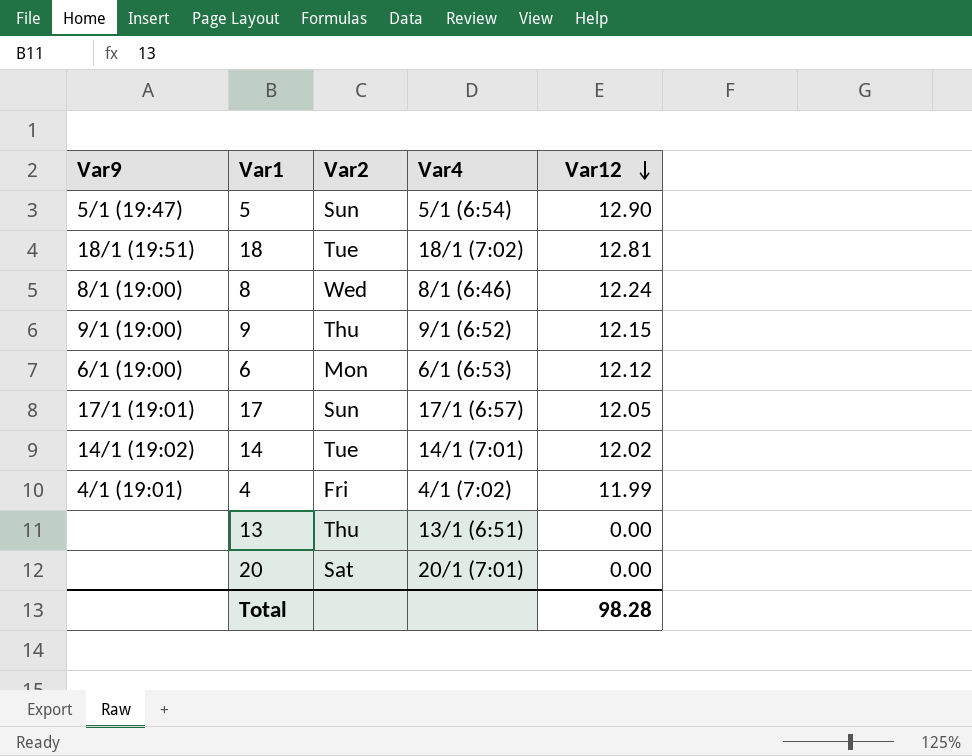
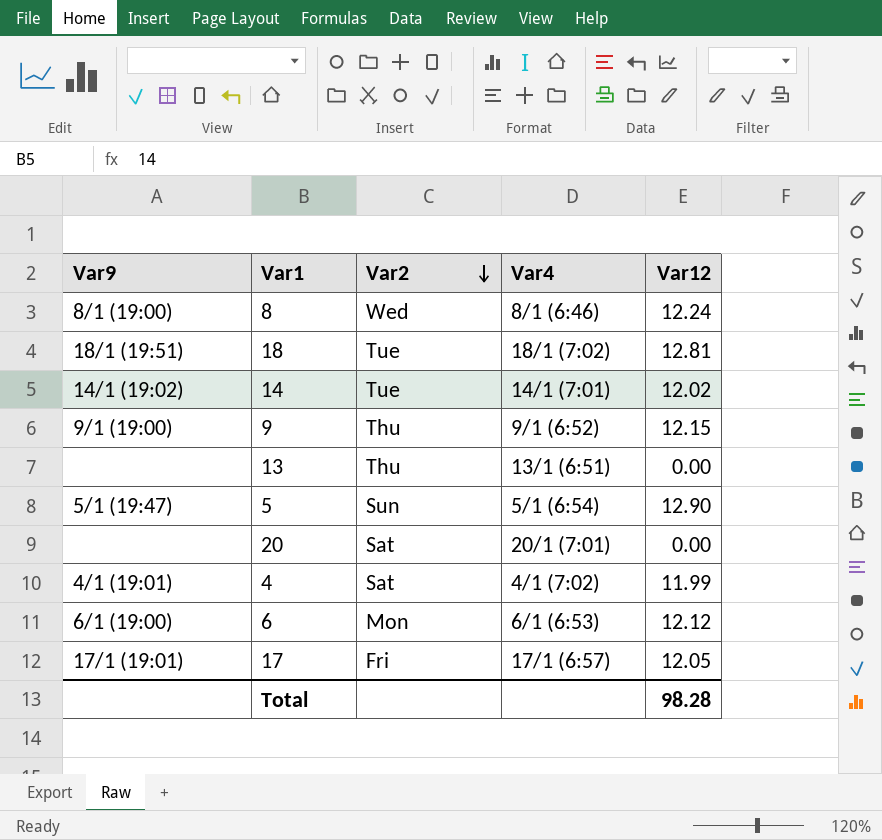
row order: Var12 descending -> Var2 descending
4 | Var2: Fri -> Sat
17 | Var2: Sun -> Fri

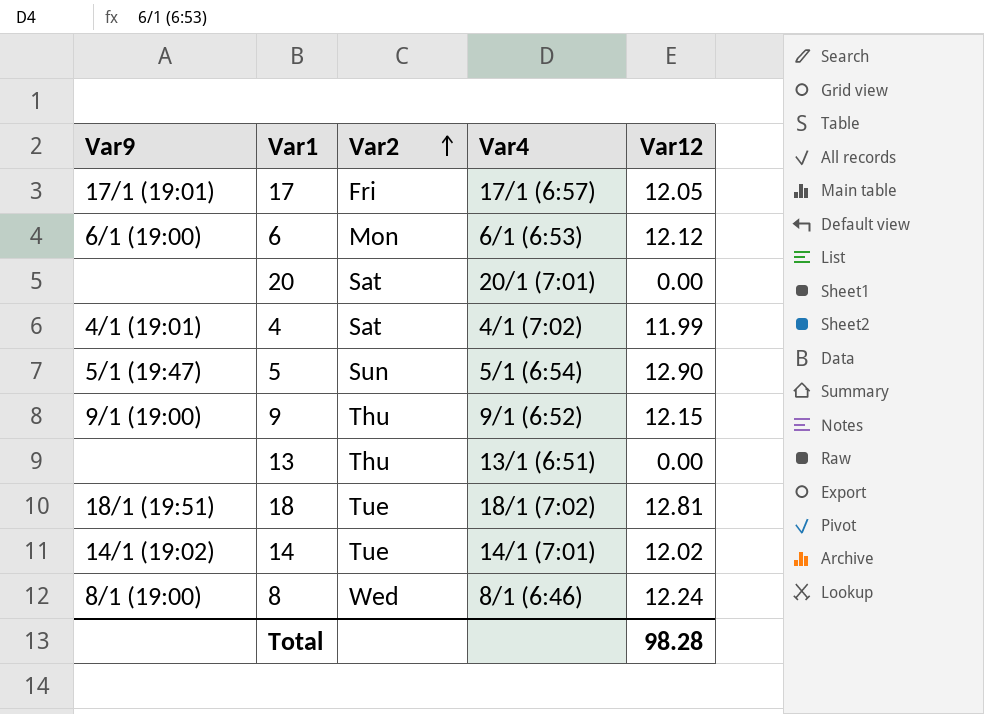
row order: Var2 descending -> Var2 ascending

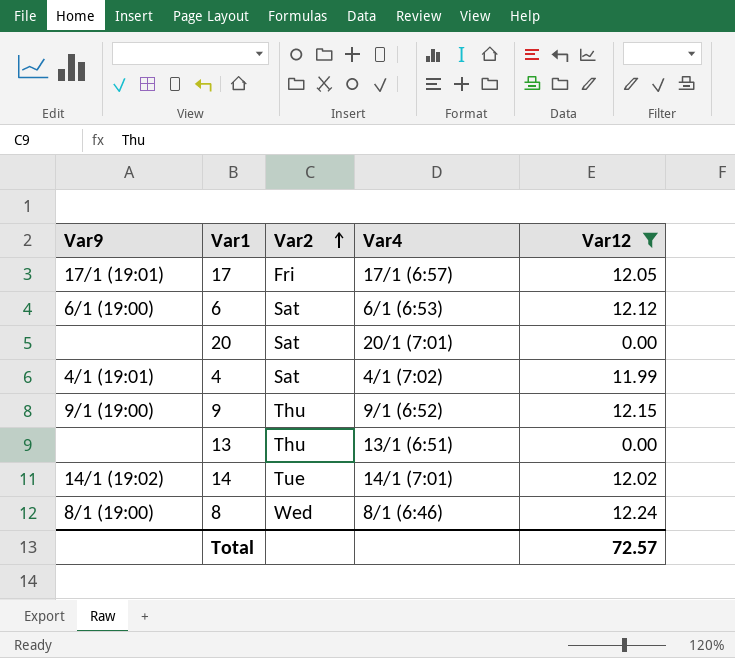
filter: none -> Var12 <= 12.24
6 | Var2: Mon -> Sat
Total | Var12: 98.28 -> 72.57

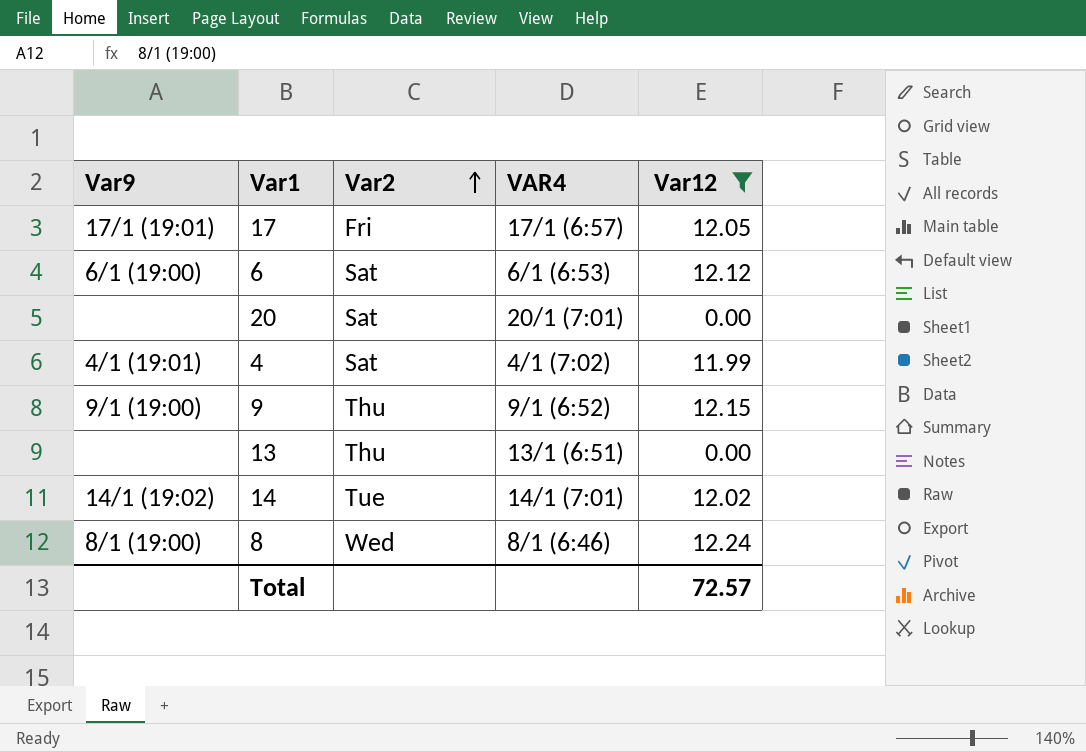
column name: Var4 -> VAR4

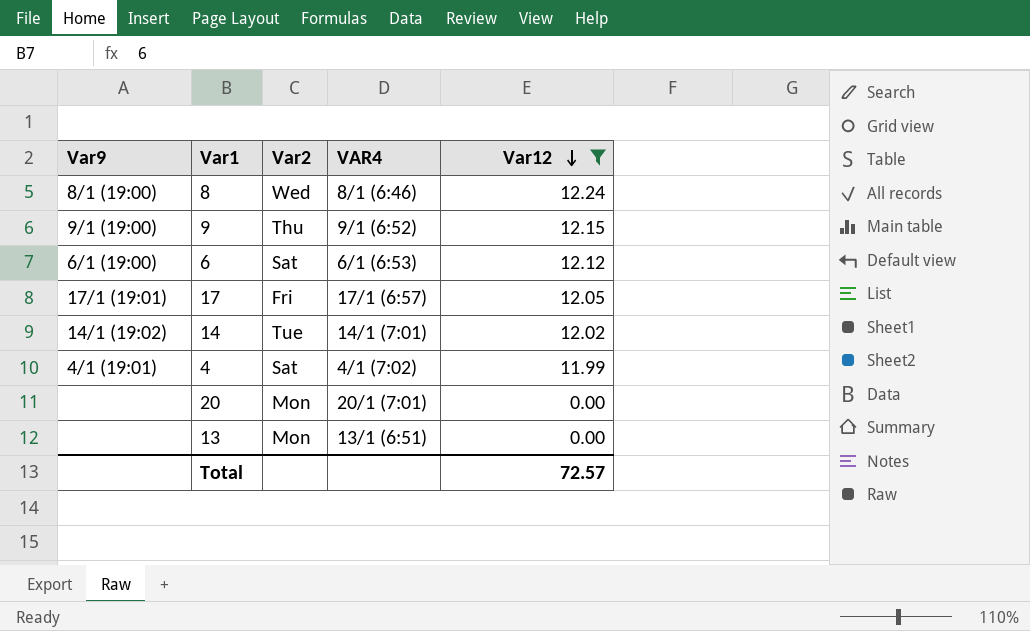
row order: Var2 ascending -> Var12 descending
20 | Var2: Sat -> Mon
13 | Var2: Thu -> Mon

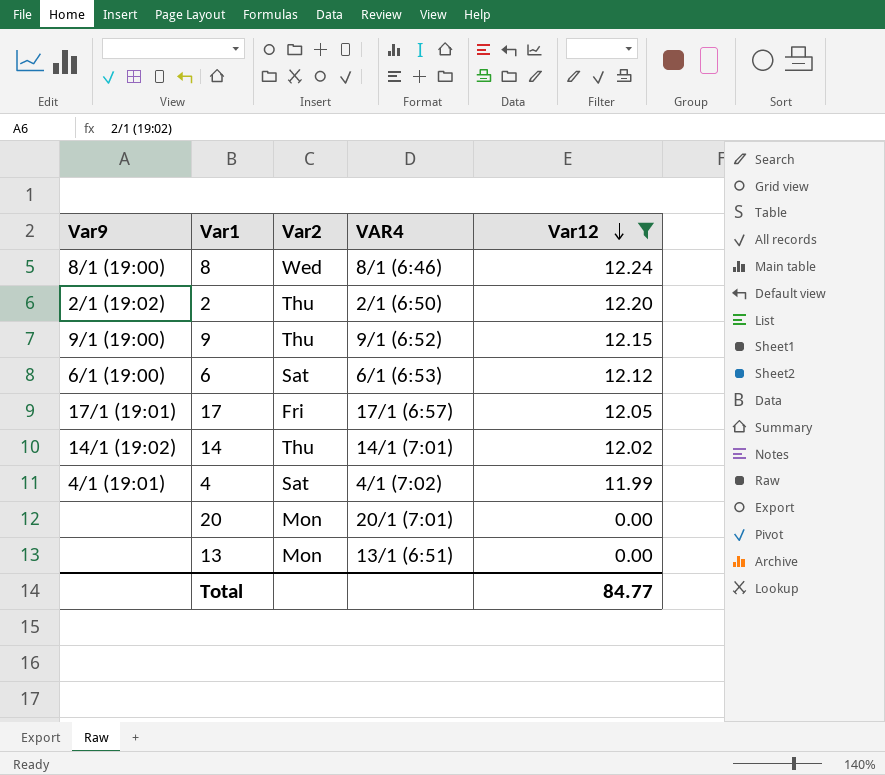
row 2: none -> 2/1 (19:02) | Thu | 2/1 (6:50) | 12.20
14 | Var2: Tue -> Thu
Total | Var12: 72.57 -> 84.77

